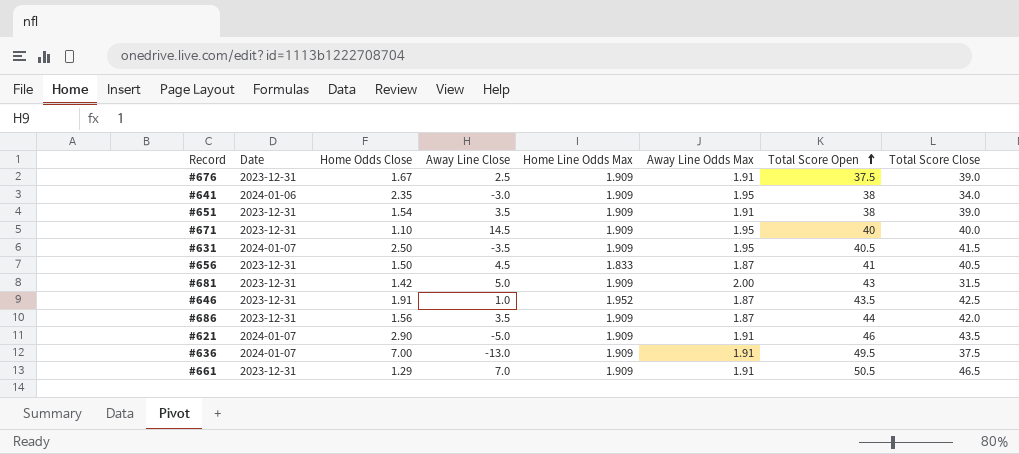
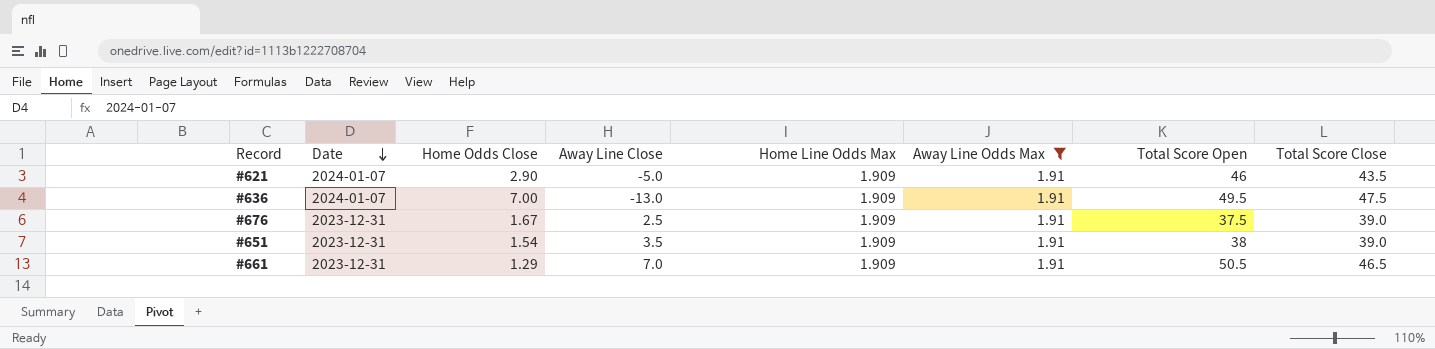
filter: none -> Away Line Odds Max = 1.91
row order: Total Score Open ascending -> Date descending
#636 | Total Score Close: 37.5 -> 47.5

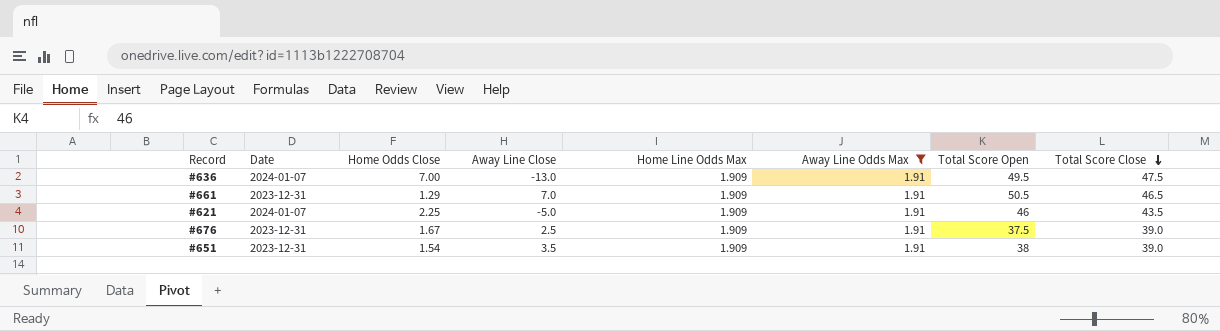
row order: Date descending -> Total Score Close descending
#621 | Home Odds Close: 2.90 -> 2.25

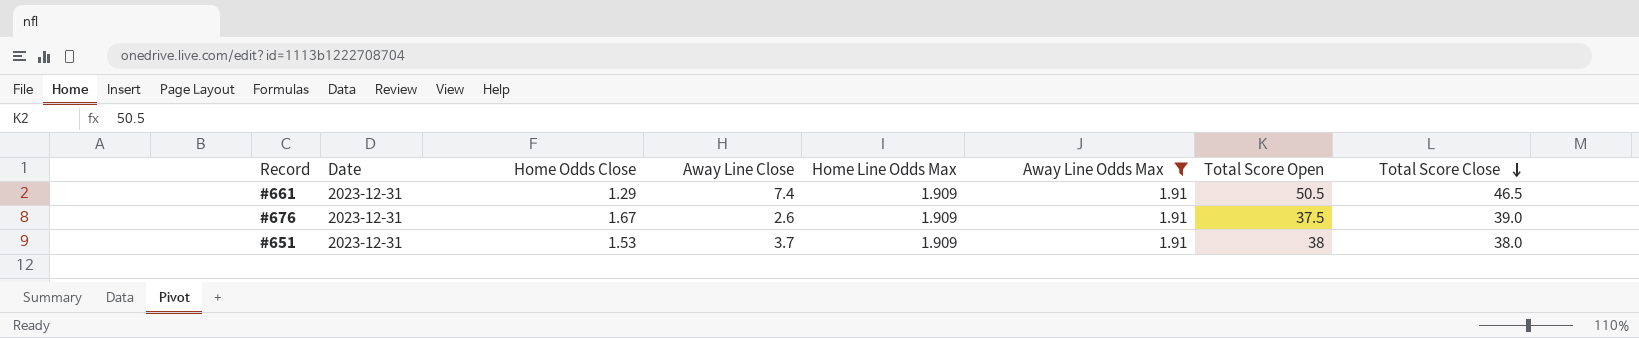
row #636: 2024-01-07 | 7.00 | -13.0 | 1.909 | 1.91 | 49.5 | 47.5 -> none
row #621: 2024-01-07 | 2.25 | -5.0 | 1.909 | 1.91 | 46 | 43.5 -> none
#661 | Away Line Close: 7.0 -> 7.4
#676 | Away Line Close: 2.5 -> 2.6
#651 | Home Odds Close: 1.54 -> 1.53
#651 | Away Line Close: 3.5 -> 3.7
#651 | Total Score Close: 39.0 -> 38.0

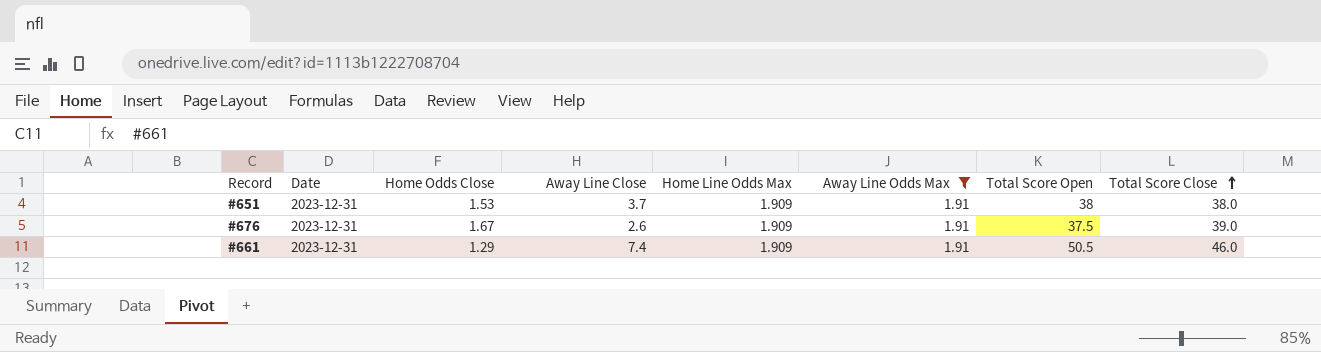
row order: Total Score Close descending -> Total Score Close ascending
#661 | Total Score Close: 46.5 -> 46.0

